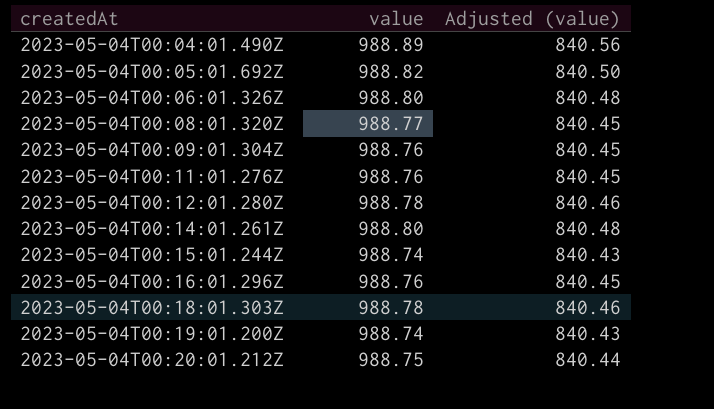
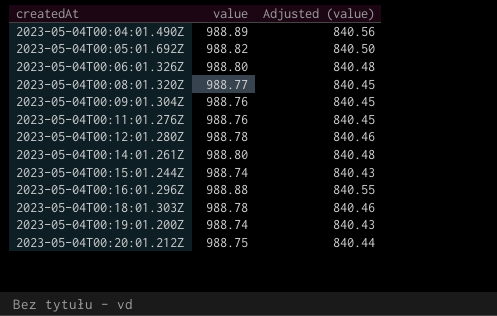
2023-05-04T00:16:01.296Z | value: 988.76 -> 988.88
2023-05-04T00:16:01.296Z | Adjusted (value): 840.45 -> 840.55

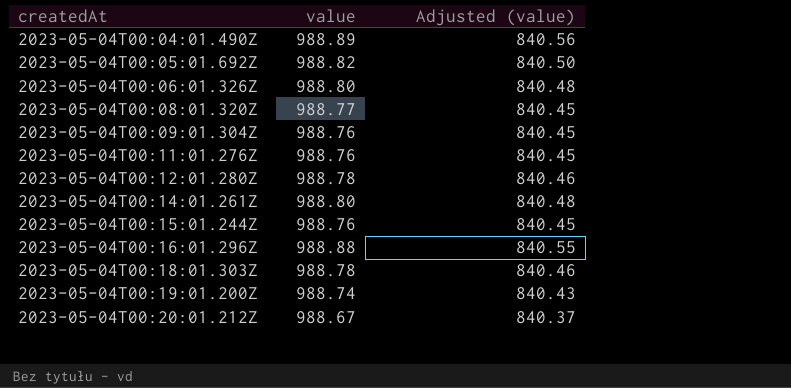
2023-05-04T00:15:01.244Z | value: 988.74 -> 988.76
2023-05-04T00:15:01.244Z | Adjusted (value): 840.43 -> 840.45
2023-05-04T00:20:01.212Z | value: 988.75 -> 988.67
2023-05-04T00:20:01.212Z | Adjusted (value): 840.44 -> 840.37

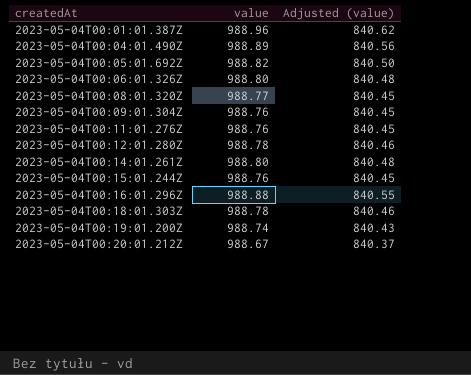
row 2023-05-04T00:01:01.387Z: none -> 988.96 | 840.62

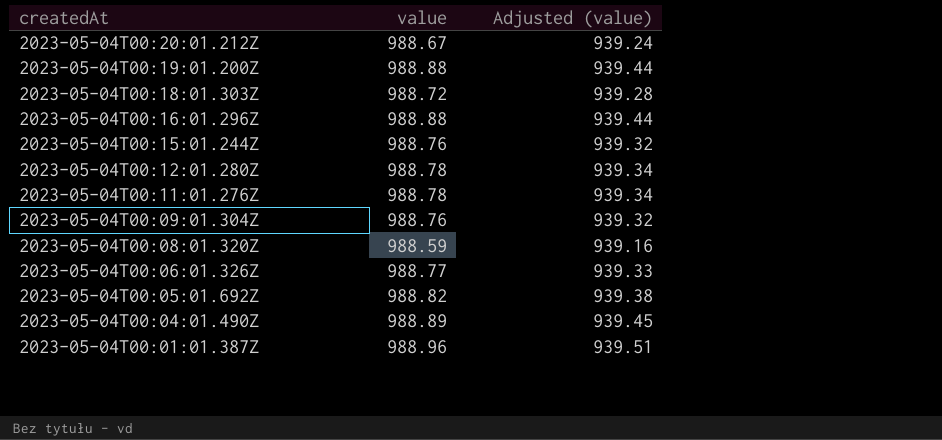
row order: createdAt ascending -> createdAt descending
column Adjusted (value) | formula: [value] * 0.85 -> [value] * 0.95
row 2023-05-04T00:14:01.261Z: 988.80 | 840.48 -> none
2023-05-04T00:19:01.200Z | value: 988.74 -> 988.88
2023-05-04T00:18:01.303Z | value: 988.78 -> 988.72
2023-05-04T00:11:01.276Z | value: 988.76 -> 988.78
2023-05-04T00:08:01.320Z | value: 988.77 -> 988.59
2023-05-04T00:06:01.326Z | value: 988.80 -> 988.77

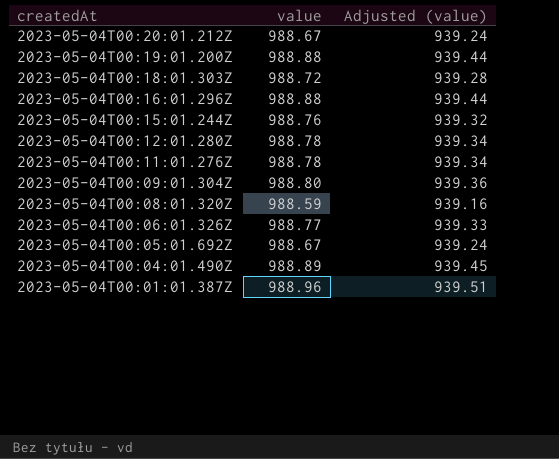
2023-05-04T00:09:01.304Z | value: 988.76 -> 988.80
2023-05-04T00:09:01.304Z | Adjusted (value): 939.32 -> 939.36
2023-05-04T00:05:01.692Z | value: 988.82 -> 988.67
2023-05-04T00:05:01.692Z | Adjusted (value): 939.38 -> 939.24

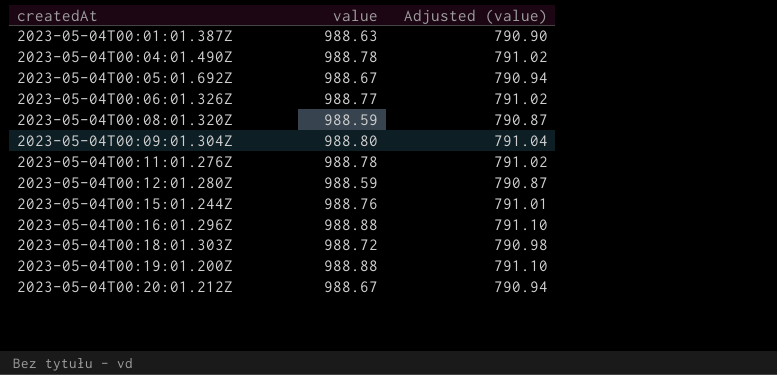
row order: createdAt descending -> createdAt ascending
column Adjusted (value) | formula: [value] * 0.95 -> [value] * 0.8
2023-05-04T00:01:01.387Z | value: 988.96 -> 988.63
2023-05-04T00:04:01.490Z | value: 988.89 -> 988.78
2023-05-04T00:12:01.280Z | value: 988.78 -> 988.59

